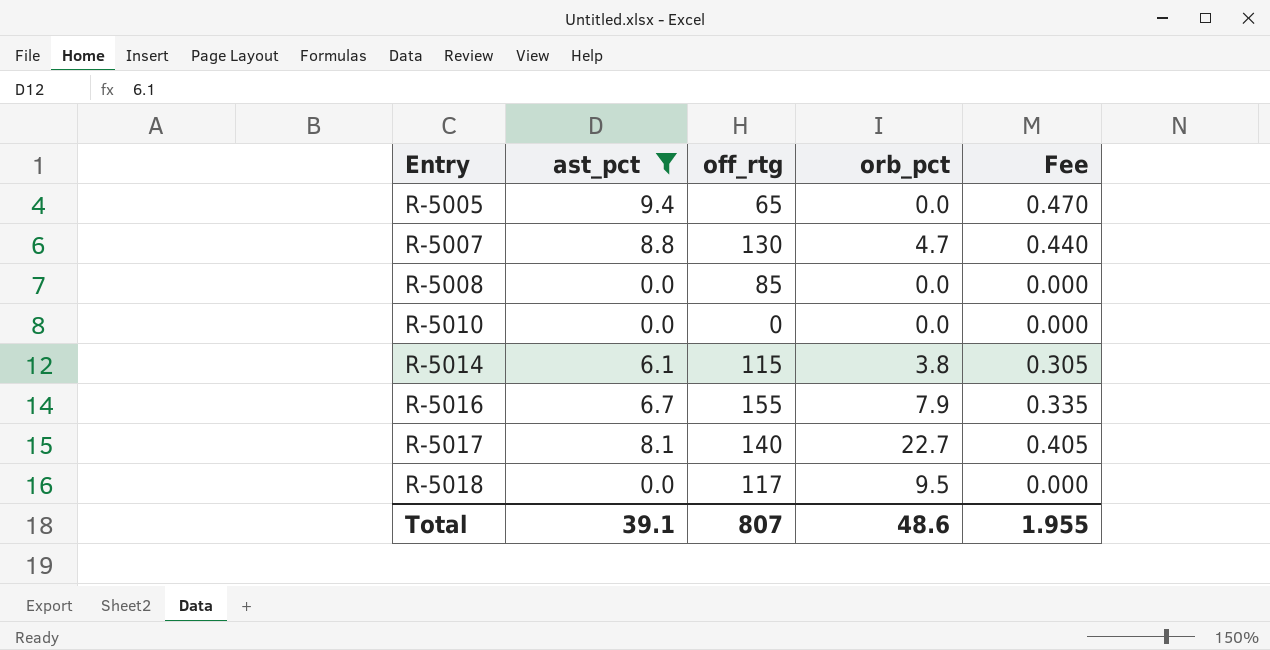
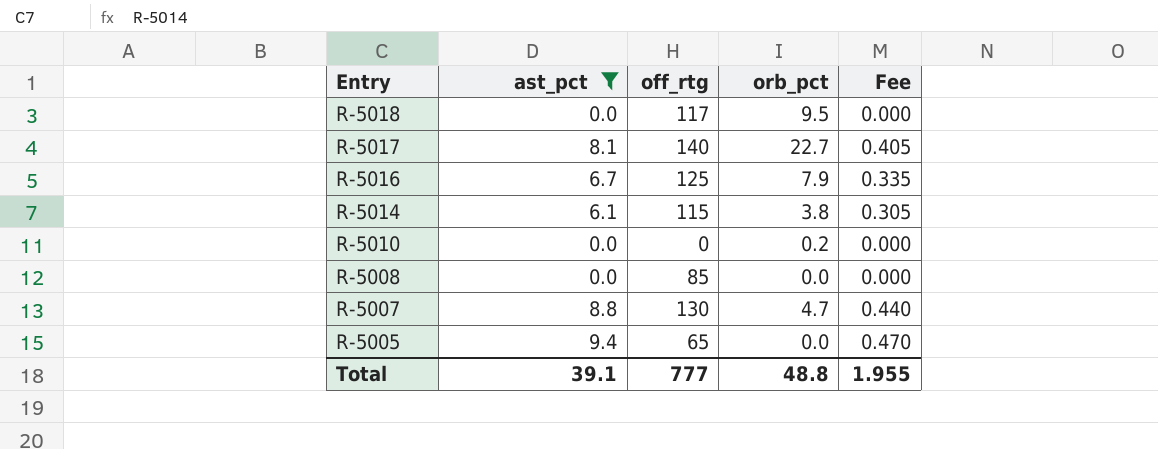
row order: Entry ascending -> Entry descending
R-5016 | off_rtg: 155 -> 125
R-5010 | orb_pct: 0.0 -> 0.2
Total | off_rtg: 807 -> 777
Total | orb_pct: 48.6 -> 48.8

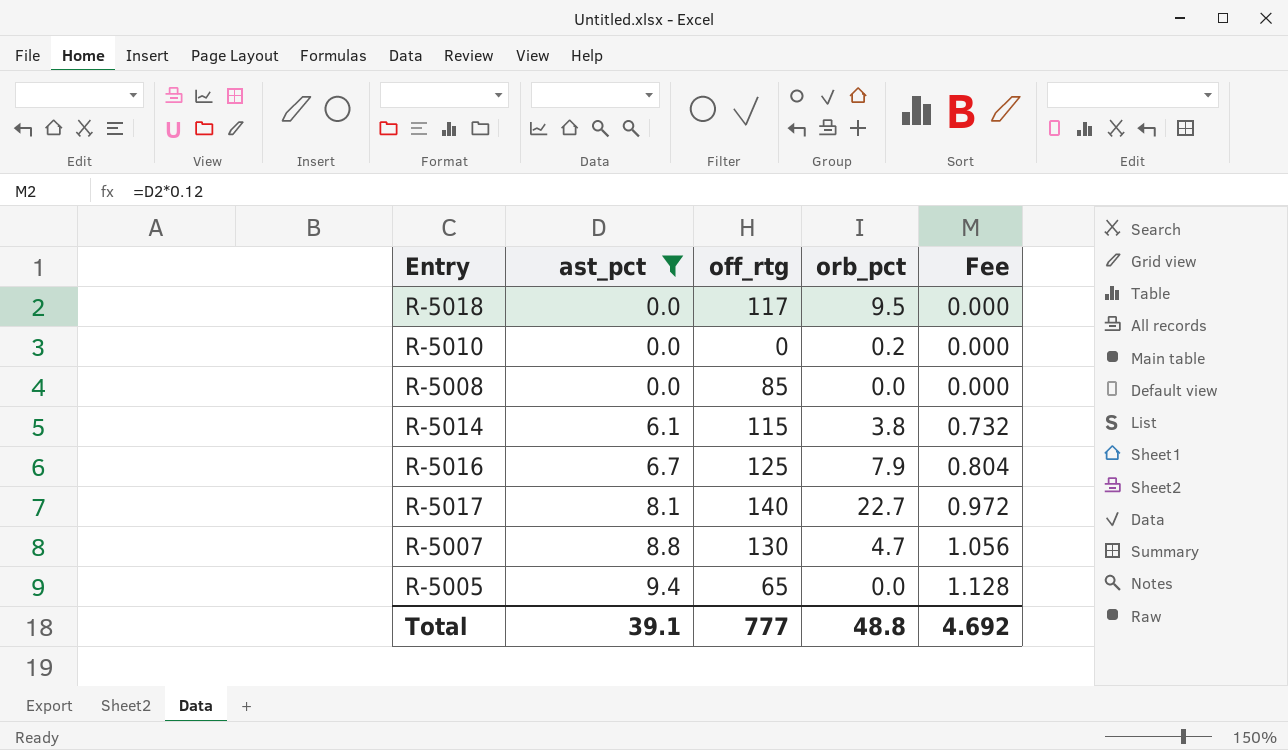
row order: Entry descending -> ast_pct ascending
column Fee | formula: [ast_pct] * 0.05 -> [ast_pct] * 0.12
Total | Fee: 1.955 -> 4.692

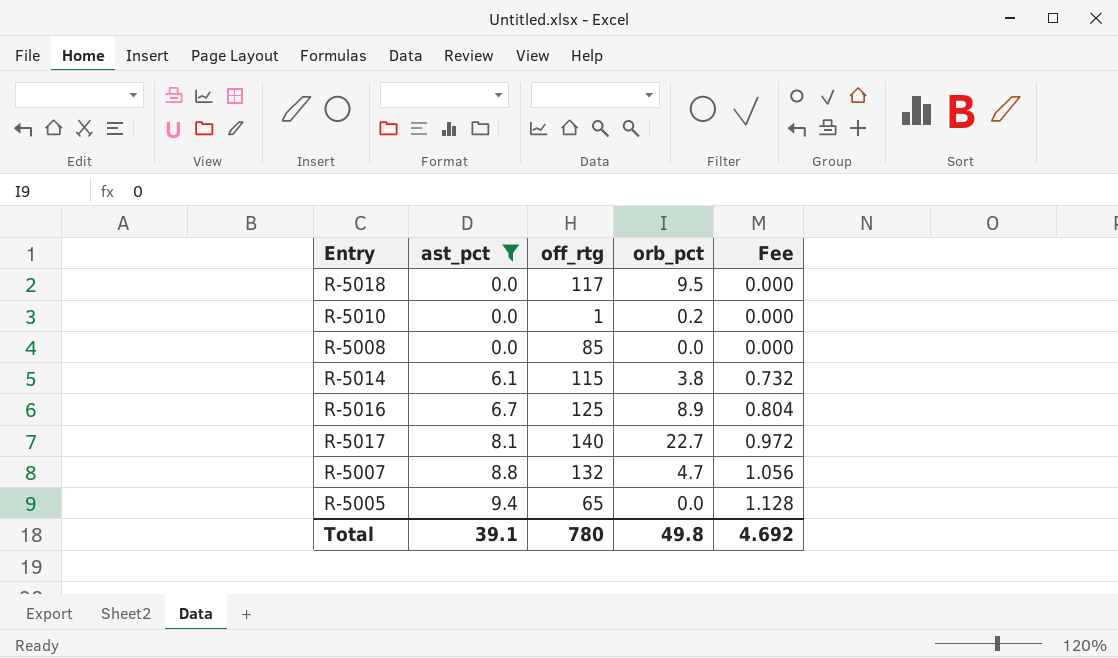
R-5010 | off_rtg: 0 -> 1
R-5016 | orb_pct: 7.9 -> 8.9
R-5007 | off_rtg: 130 -> 132
Total | off_rtg: 777 -> 780
Total | orb_pct: 48.8 -> 49.8

